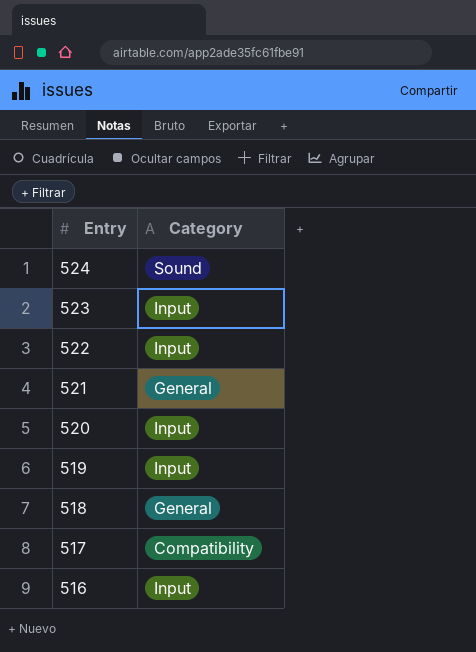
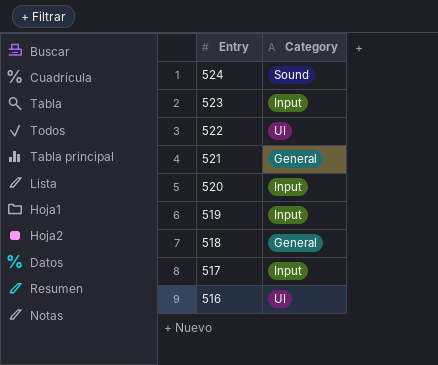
522 | Category: Input -> UI
517 | Category: Compatibility -> Input
516 | Category: Input -> UI

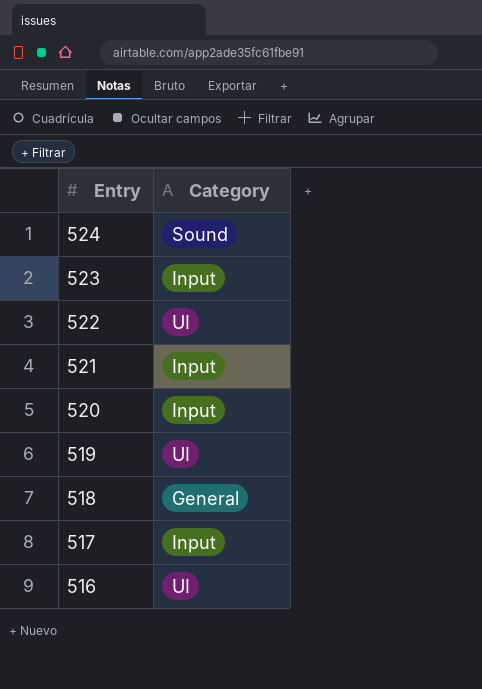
521 | Category: General -> Input
519 | Category: Input -> UI

